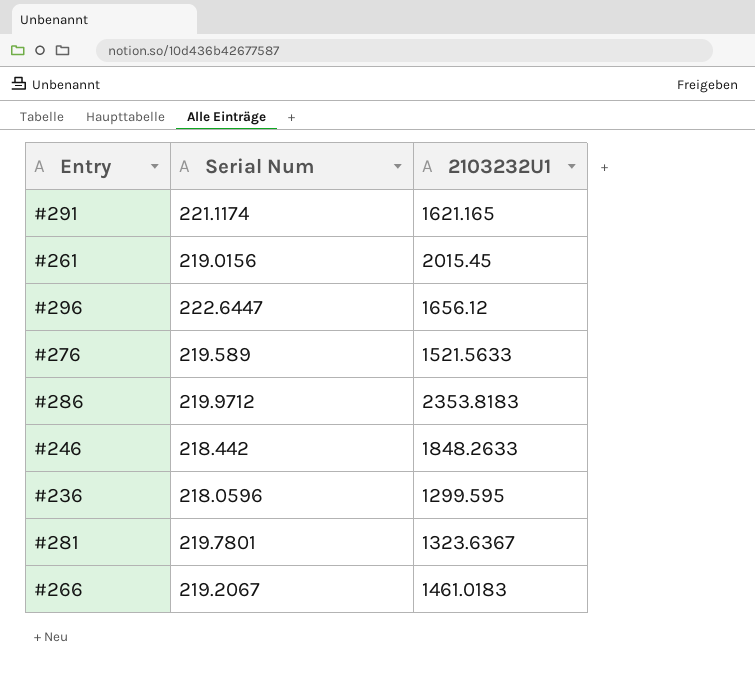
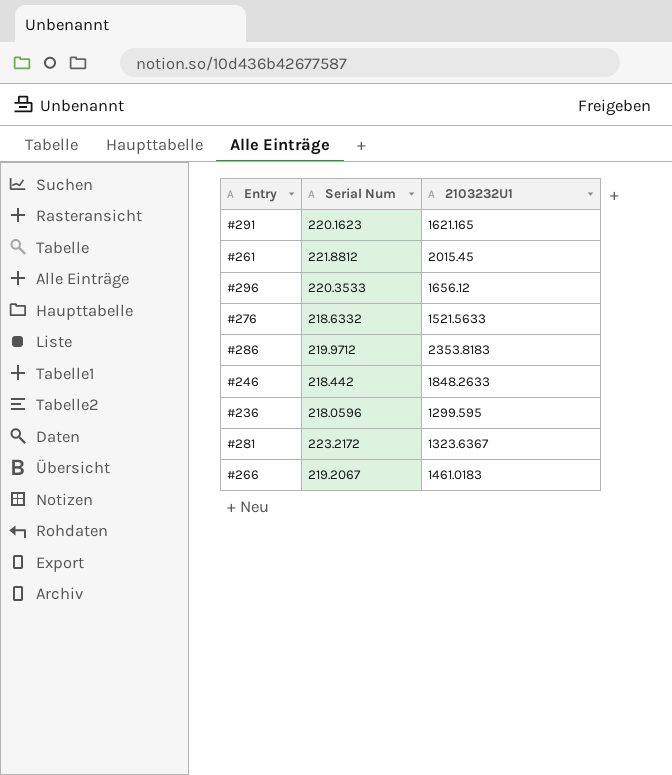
#291 | Serial Num: 221.1174 -> 220.1623
#261 | Serial Num: 219.0156 -> 221.8812
#296 | Serial Num: 222.6447 -> 220.3533
#276 | Serial Num: 219.589 -> 218.6332
#281 | Serial Num: 219.7801 -> 223.2172

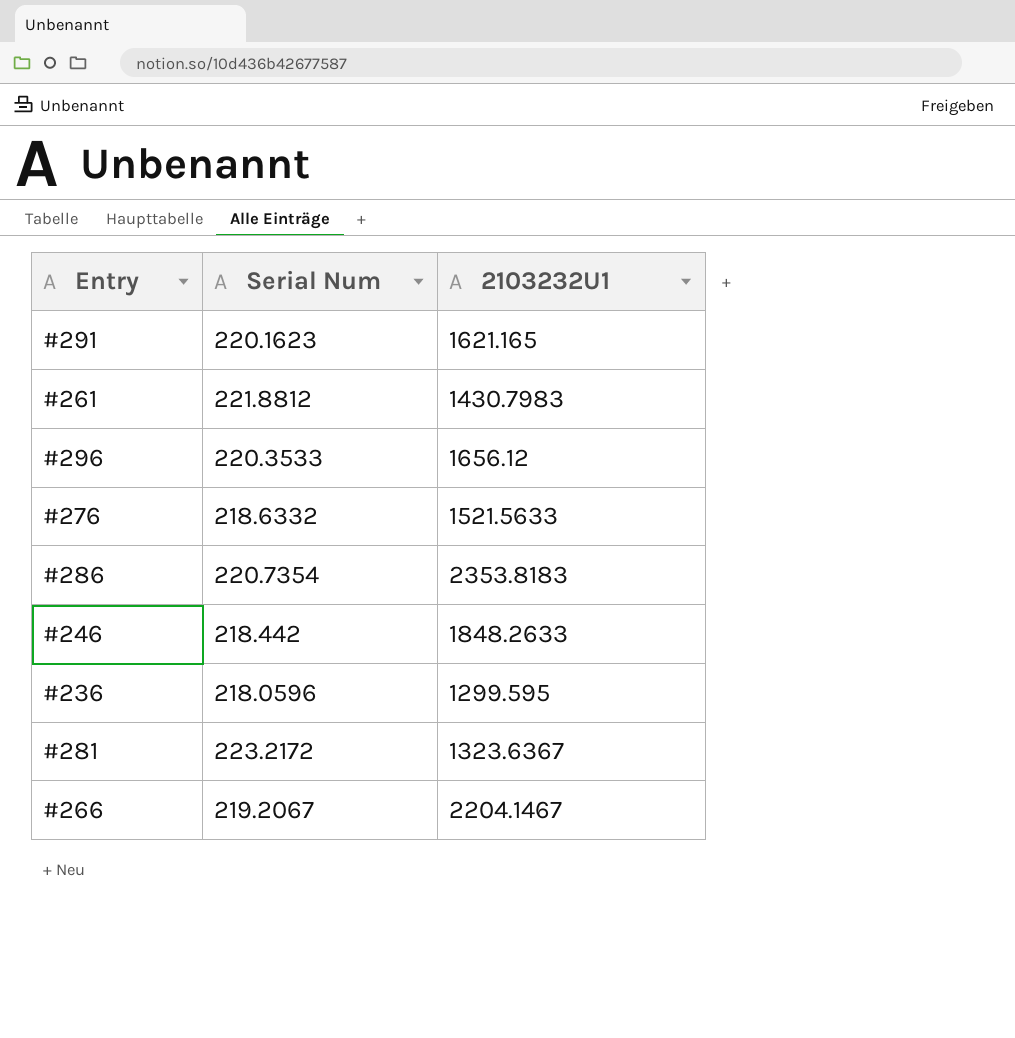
#261 | 2103232U1: 2015.45 -> 1430.7983
#286 | Serial Num: 219.9712 -> 220.7354
#266 | 2103232U1: 1461.0183 -> 2204.1467

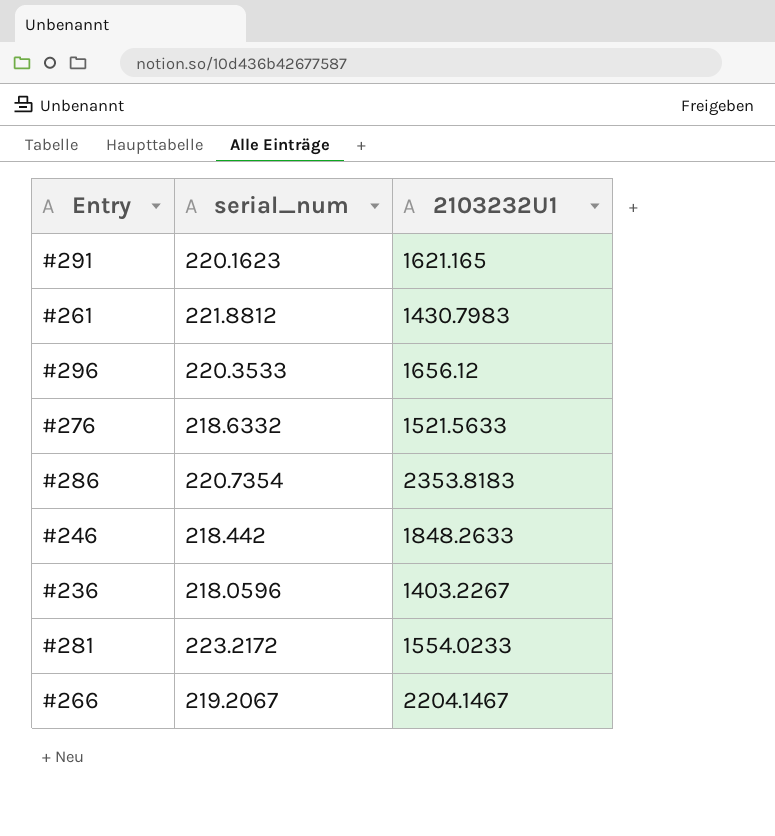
column name: Serial Num -> serial_num
#236 | 2103232U1: 1299.595 -> 1403.2267
#281 | 2103232U1: 1323.6367 -> 1554.0233

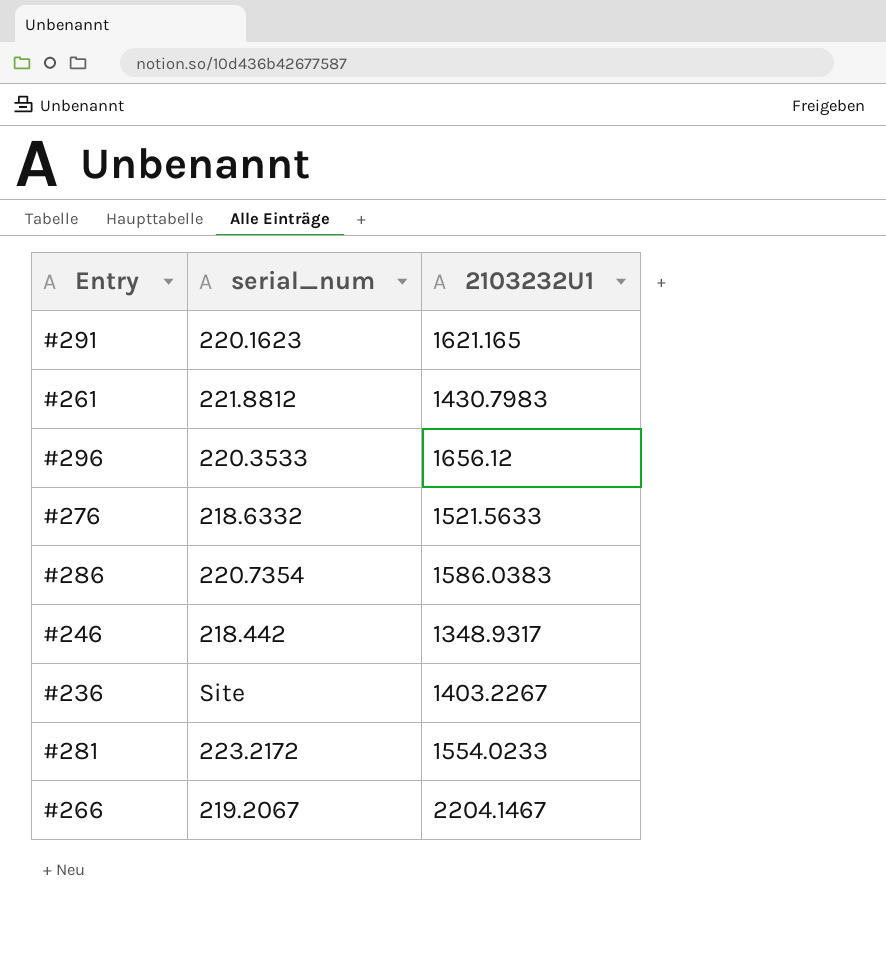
#286 | 2103232U1: 2353.8183 -> 1586.0383
#246 | 2103232U1: 1848.2633 -> 1348.9317
#236 | serial_num: 218.0596 -> Site

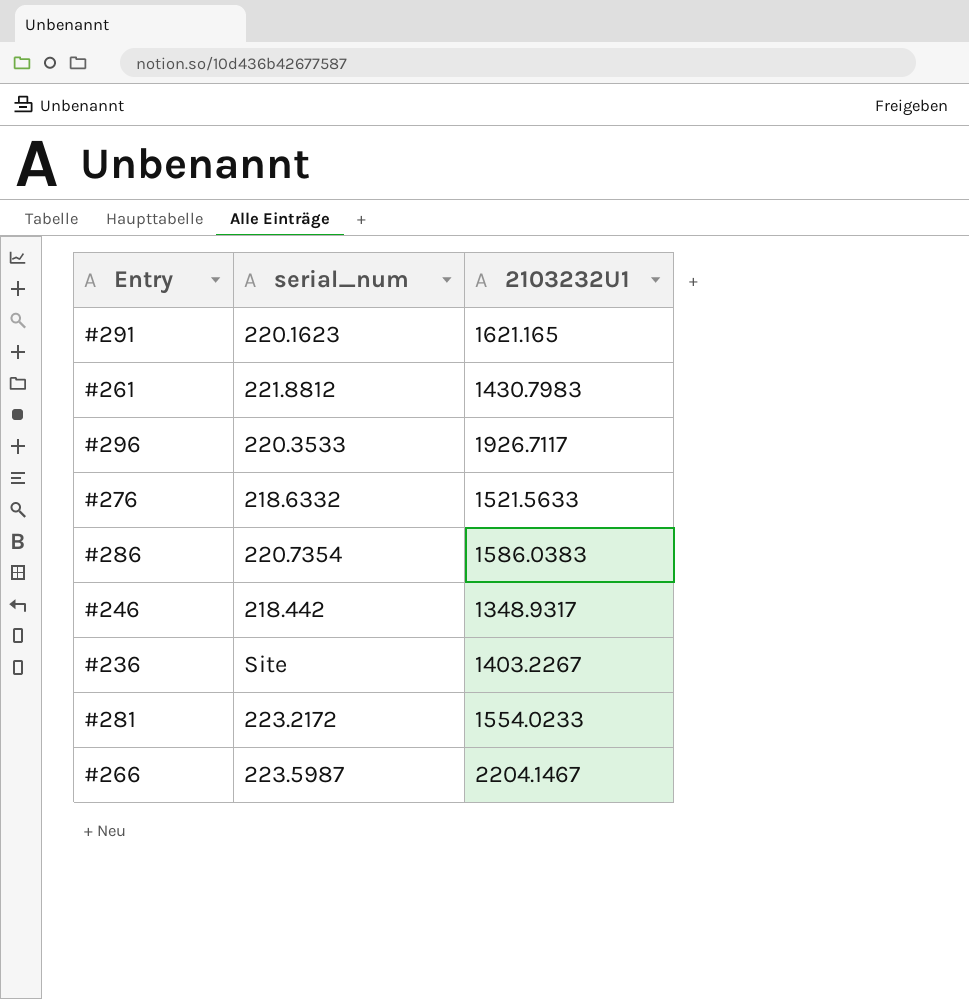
#296 | 2103232U1: 1656.12 -> 1926.7117
#266 | serial_num: 219.2067 -> 223.5987

